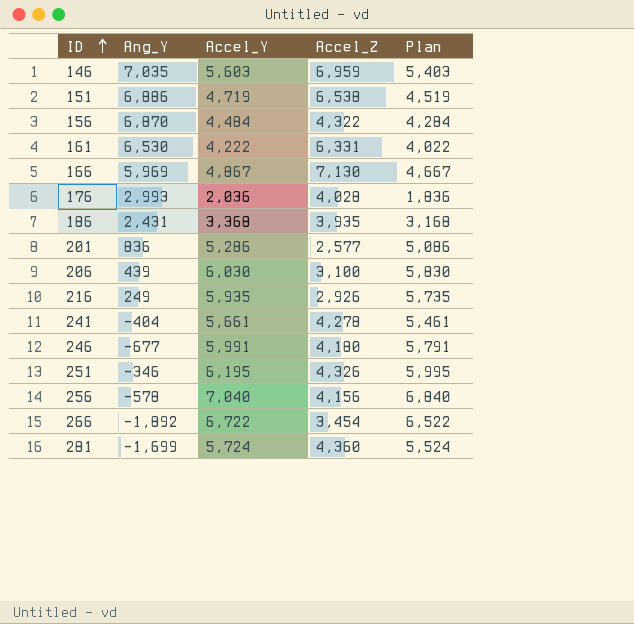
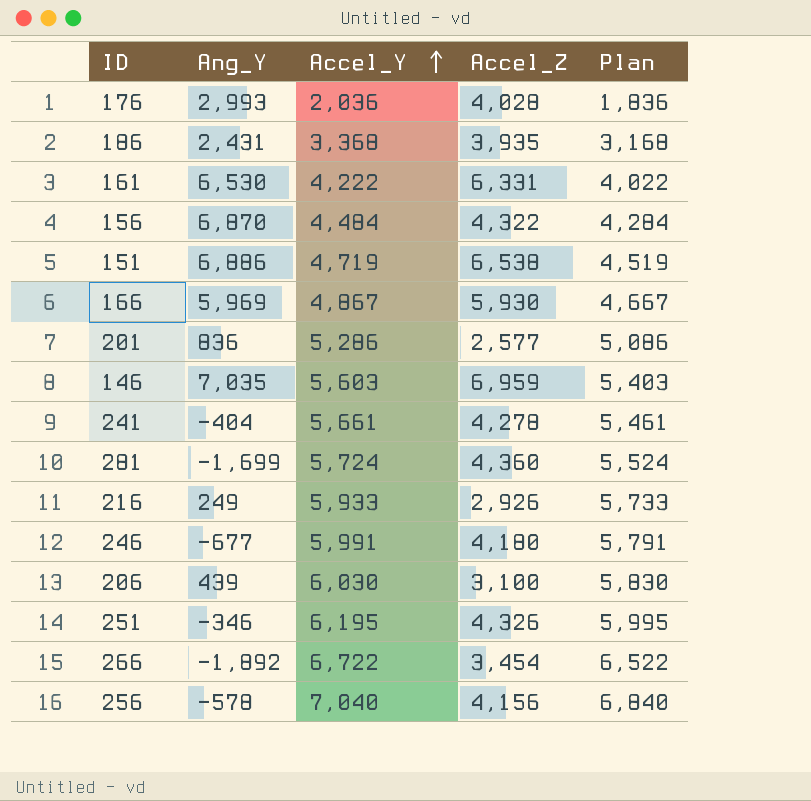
row order: ID ascending -> Accel_Y ascending
166 | Accel_Z: 7,130 -> 5,930
216 | Accel_Y: 5,935 -> 5,933
216 | Plan: 5,735 -> 5,733

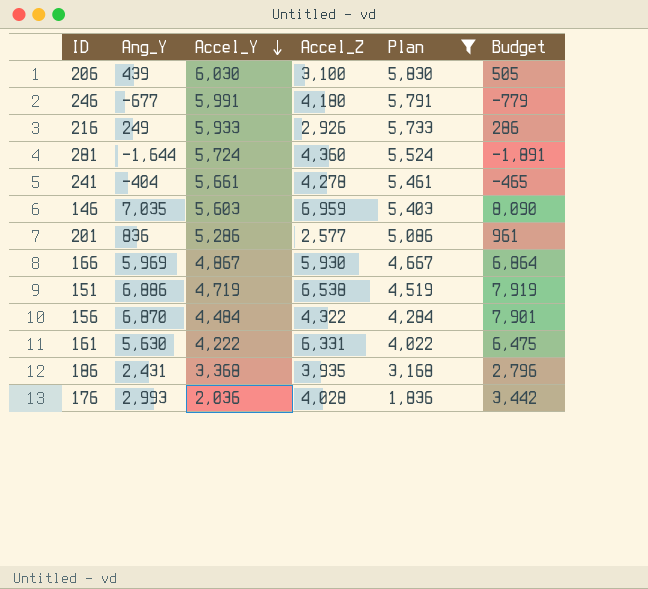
filter: none -> Plan <= 5,830
row order: Accel_Y ascending -> Accel_Y descending
column Budget | formula: none -> [Ang_Y] * 1.15
281 | Ang_Y: -1,699 -> -1,644
161 | Ang_Y: 6,530 -> 5,630

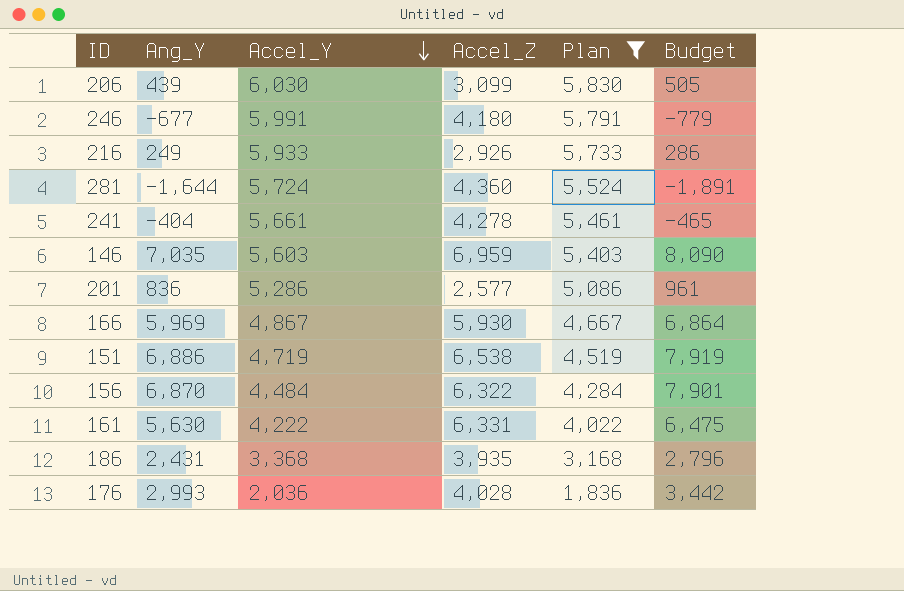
206 | Accel_Z: 3,100 -> 3,099
156 | Accel_Z: 4,322 -> 6,322

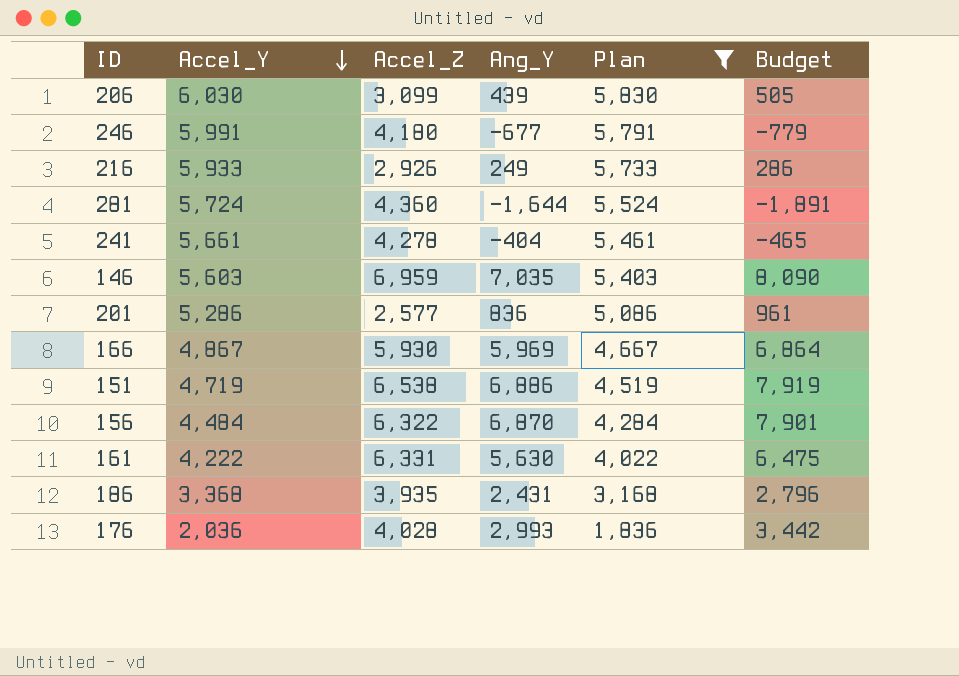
column Ang_Y | position: 2 -> 4

